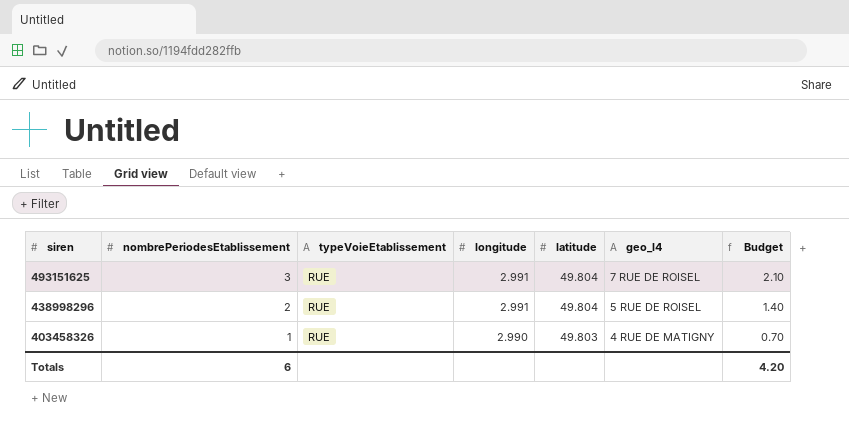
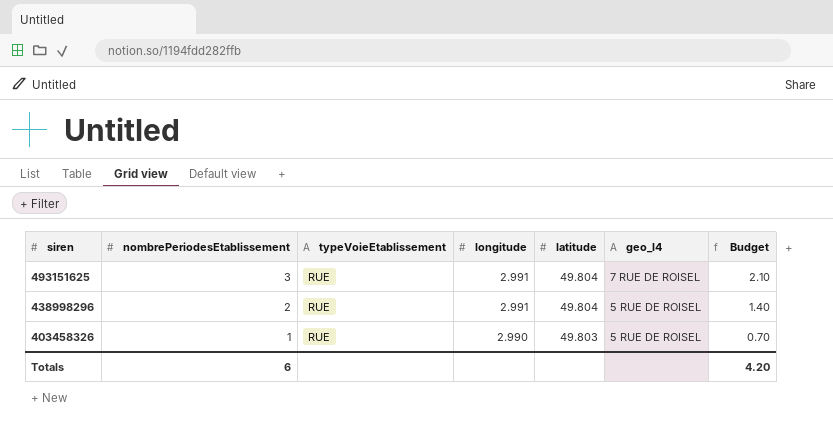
403458326 | geo_l4: 4 RUE DE MATIGNY -> 5 RUE DE ROISEL

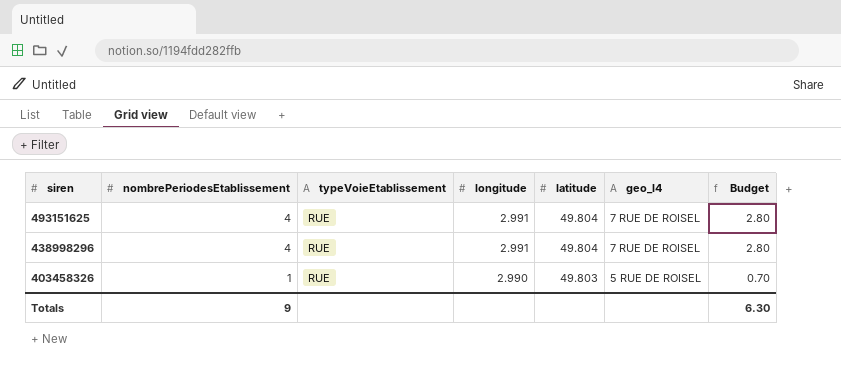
493151625 | nombrePeriodesEtablissement: 3 -> 4
493151625 | Budget: 2.10 -> 2.80
438998296 | nombrePeriodesEtablissement: 2 -> 4
438998296 | geo_l4: 5 RUE DE ROISEL -> 7 RUE DE ROISEL
438998296 | Budget: 1.40 -> 2.80
Totals | nombrePeriodesEtablissement: 6 -> 9
Totals | Budget: 4.20 -> 6.30

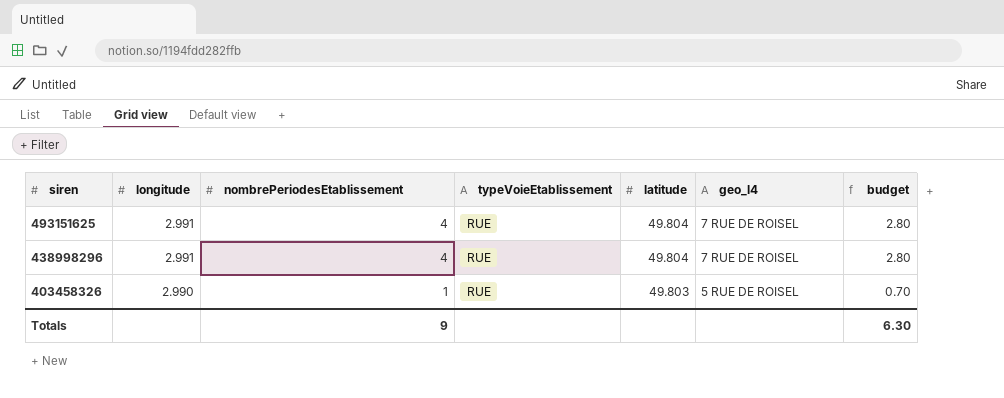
column longitude | position: 4 -> 2
column name: Budget -> budget

